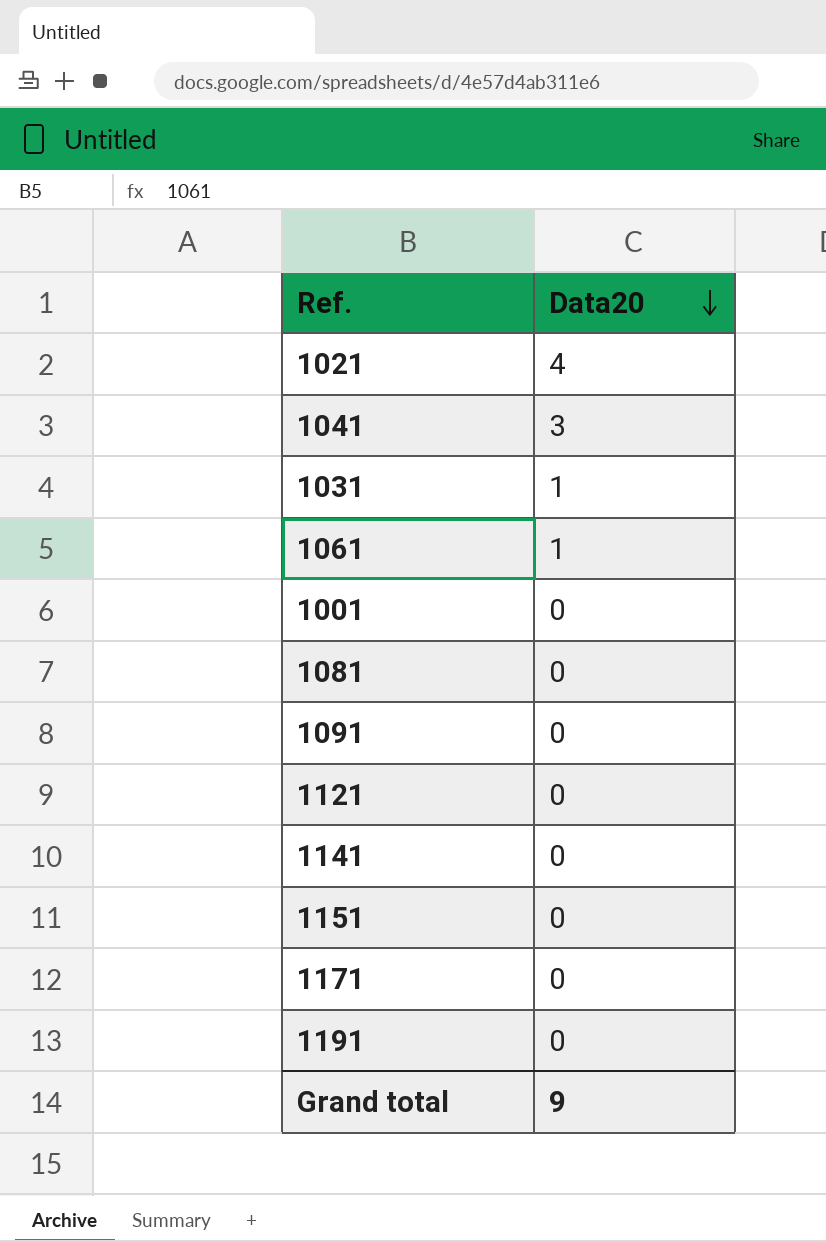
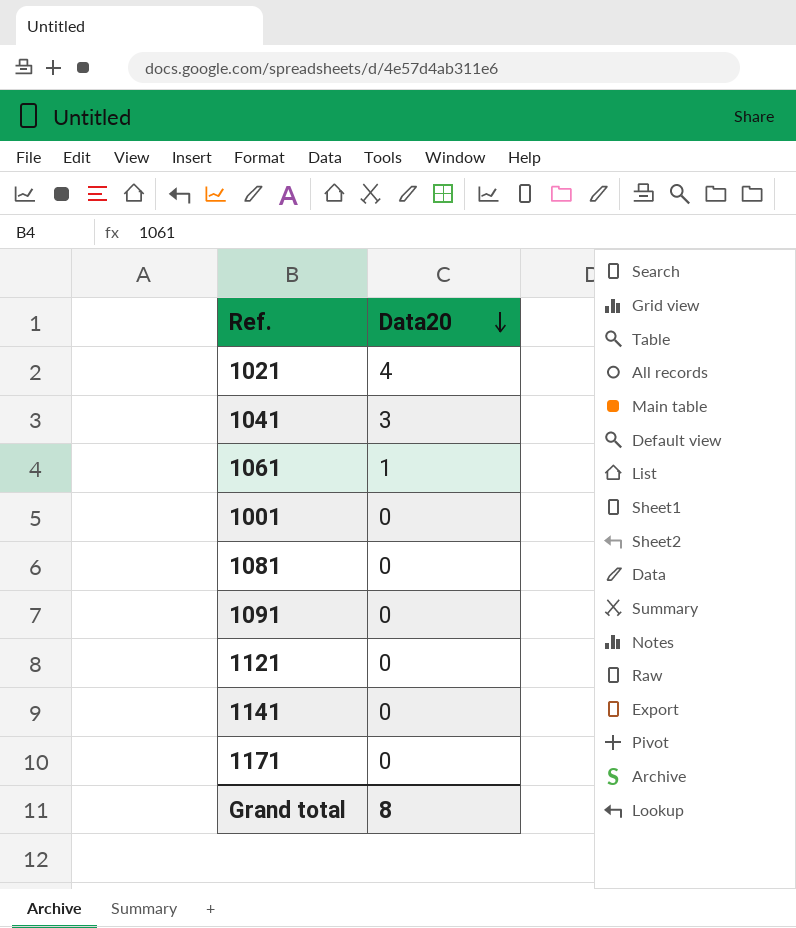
row 1031: 1 -> none
row 1151: 0 -> none
row 1191: 0 -> none
Grand total | Data20: 9 -> 8

